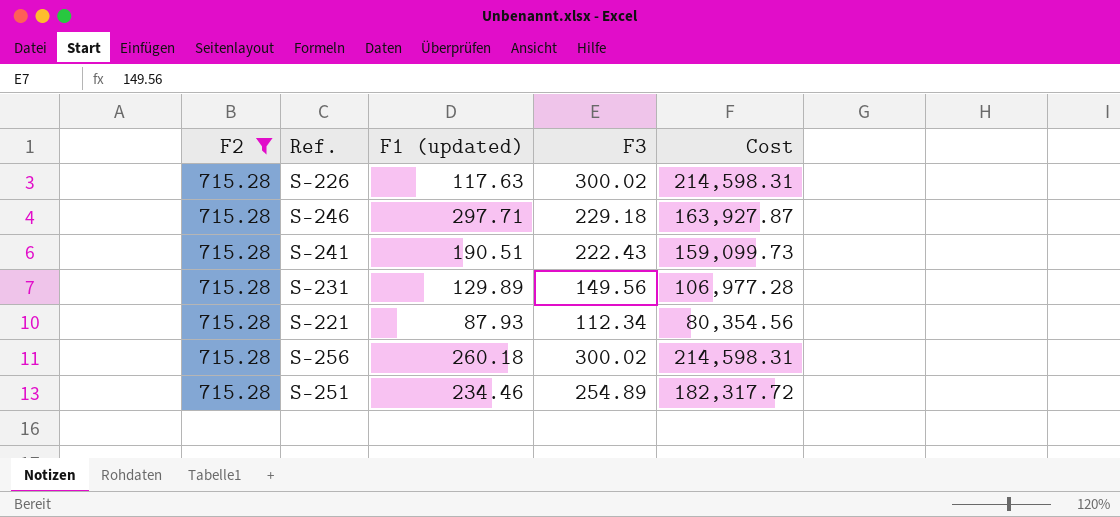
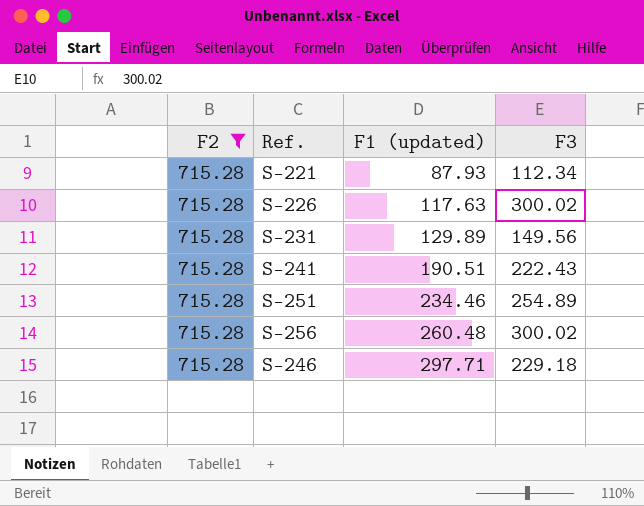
row order: none -> F1 (updated) ascending
column Cost | formula: [F2] * [F3] -> none
S-256 | F1 (updated): 260.18 -> 260.48

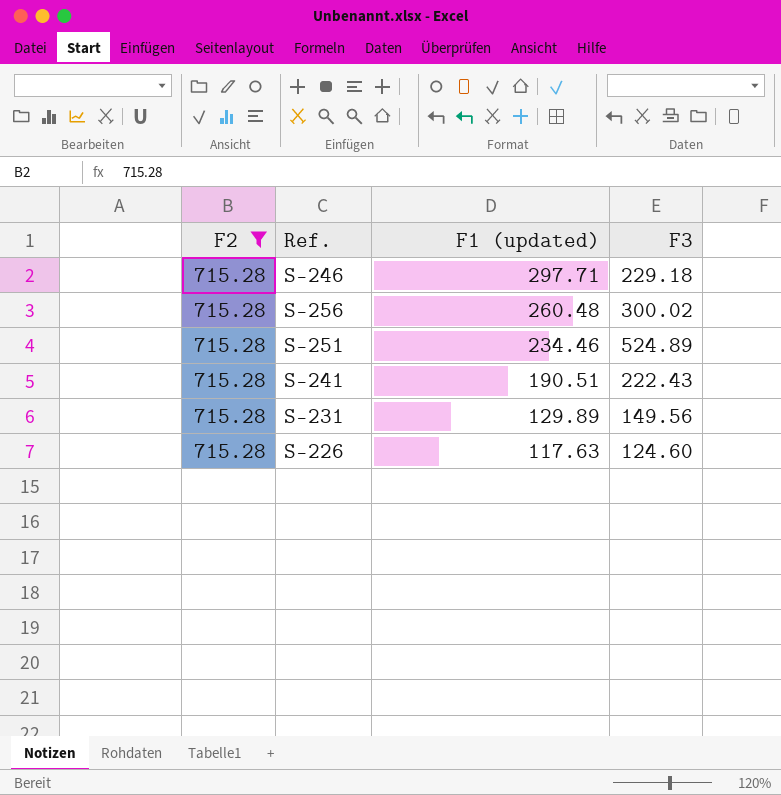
row order: F1 (updated) ascending -> F1 (updated) descending
row S-221: 715.28 | 87.93 | 112.34 -> none
S-251 | F3: 254.89 -> 524.89
S-226 | F3: 300.02 -> 124.60

